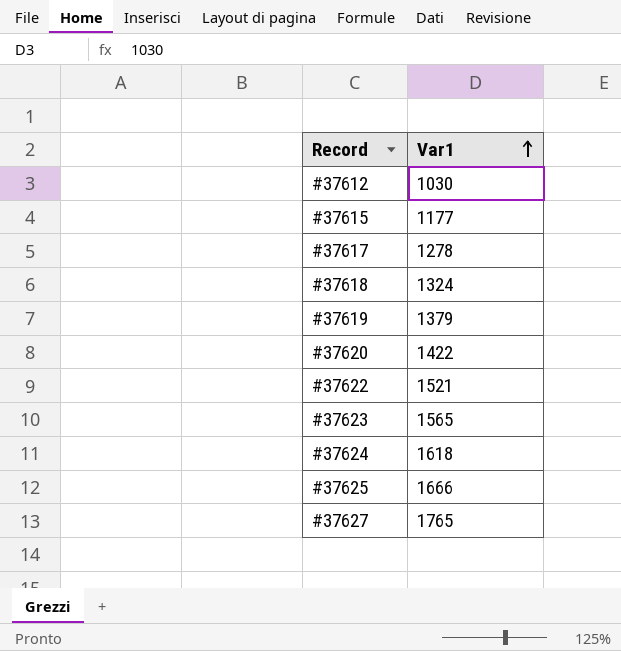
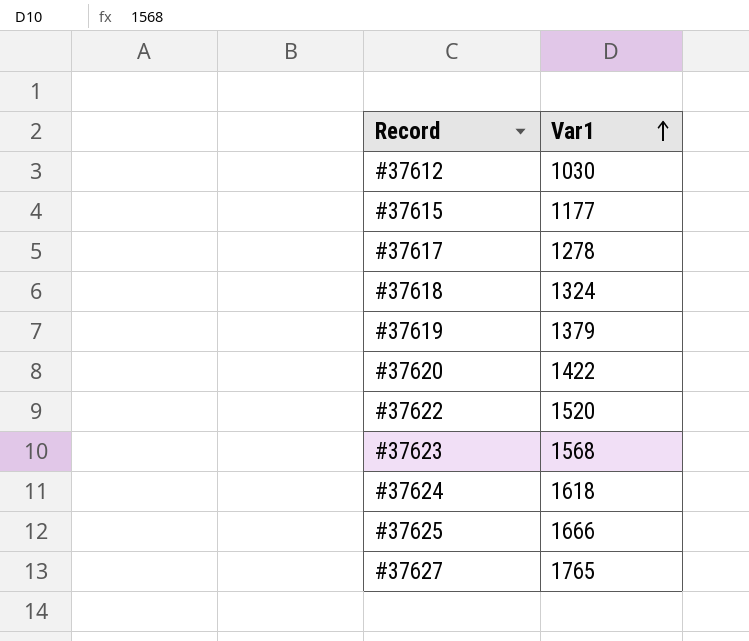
#37622 | Var1: 1521 -> 1520
#37623 | Var1: 1565 -> 1568

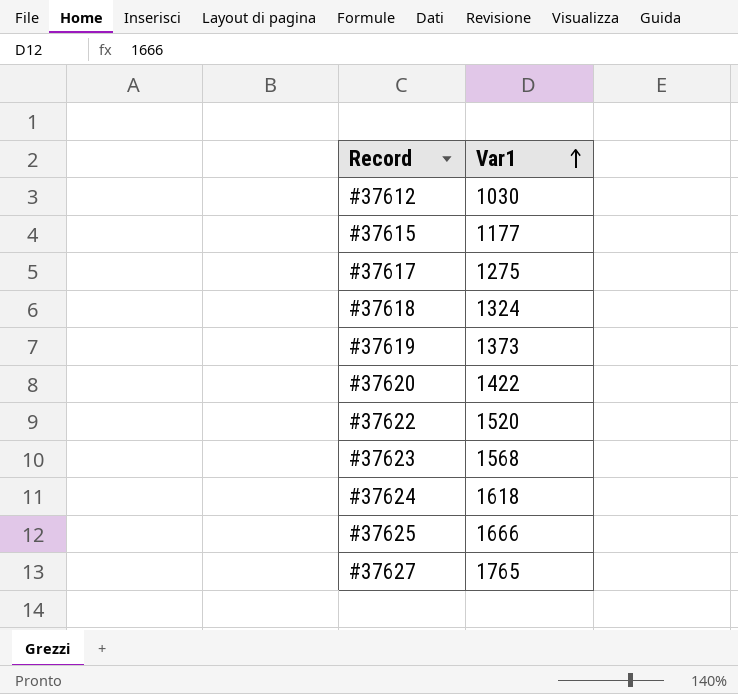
#37617 | Var1: 1278 -> 1275
#37619 | Var1: 1379 -> 1373

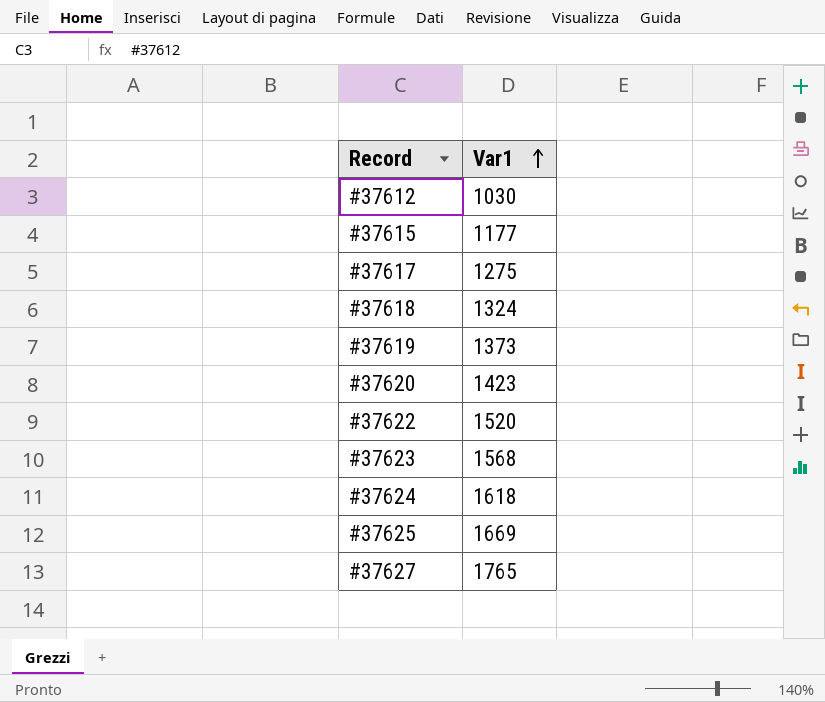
#37620 | Var1: 1422 -> 1423
#37625 | Var1: 1666 -> 1669

